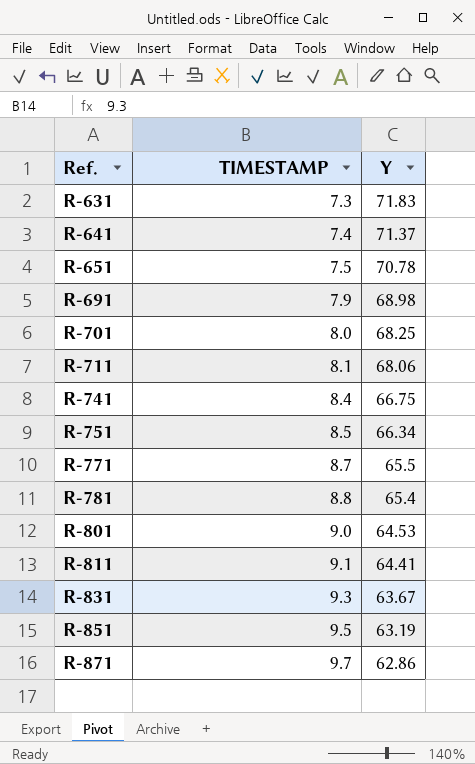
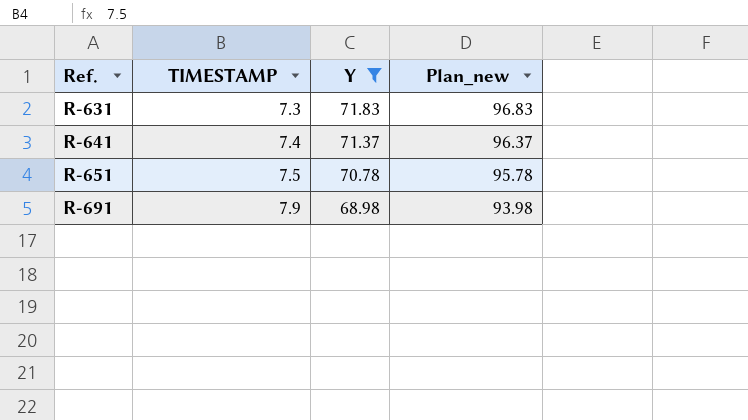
filter: none -> Y >= 68.98
column Plan_new | formula: none -> [Y] + 25

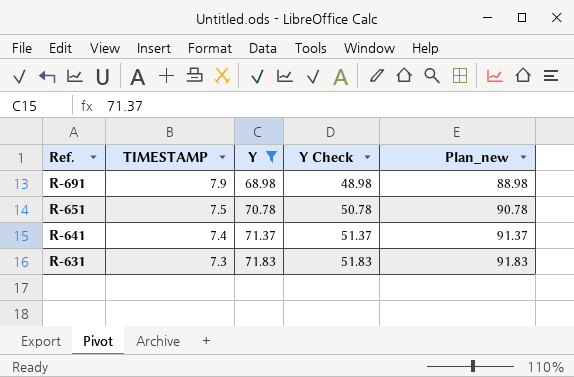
row order: Ref. ascending -> Ref. descending
column Y Check | formula: none -> [Y] - 20
column Plan_new | formula: [Y] + 25 -> [Y] + 20

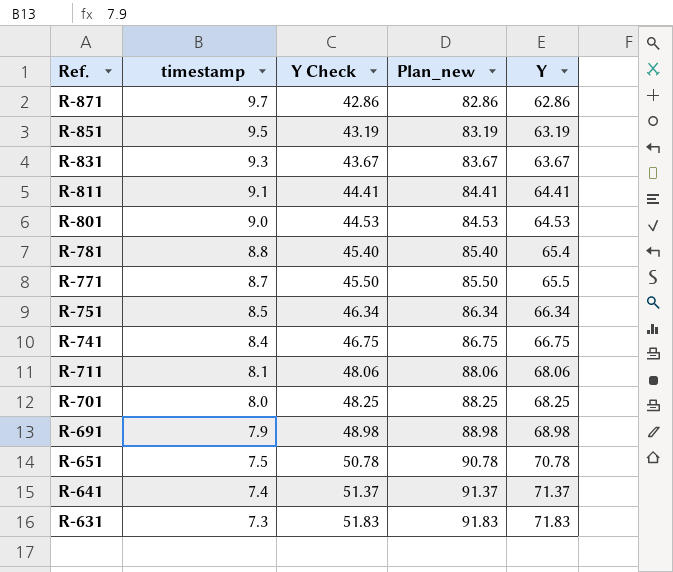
filter: Y >= 68.98 -> none
column name: TIMESTAMP -> timestamp
column Y | position: 3 -> 5

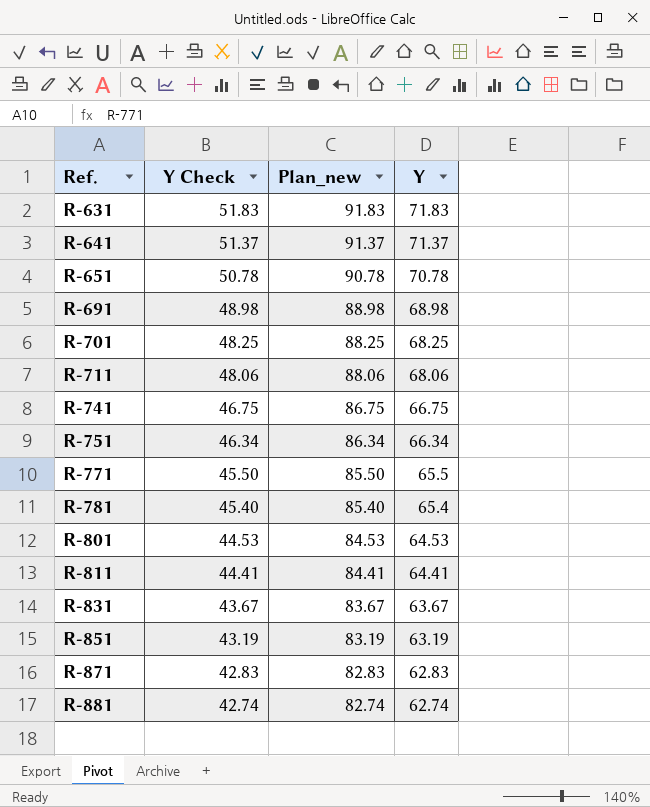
row order: Ref. descending -> Ref. ascending
column timestamp | position: 2 -> none
R-871 | Y Check: 42.86 -> 42.83
R-871 | Plan_new: 82.86 -> 82.83
R-871 | Y: 62.86 -> 62.83
row R-881: none -> 42.74 | 82.74 | 62.74

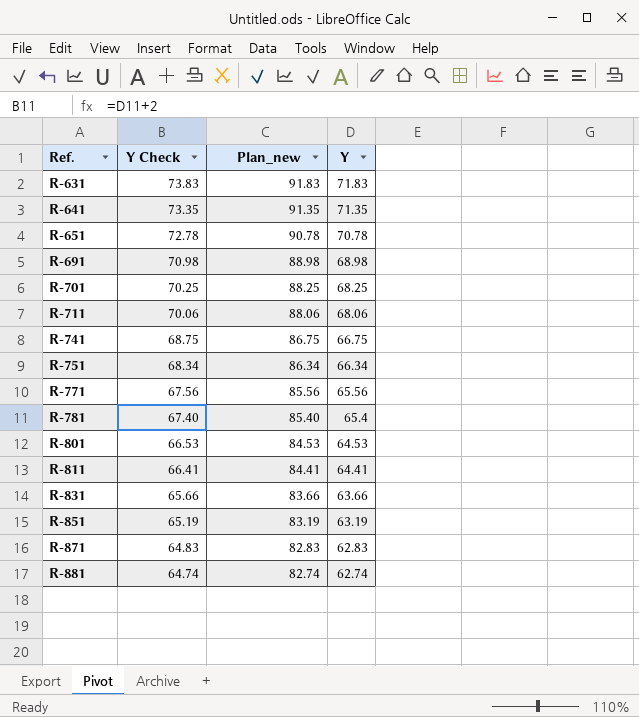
column Y Check | formula: [Y] - 20 -> [Y] + 2
R-641 | Plan_new: 91.37 -> 91.35
R-641 | Y: 71.37 -> 71.35
R-771 | Plan_new: 85.50 -> 85.56
R-771 | Y: 65.5 -> 65.56
R-831 | Plan_new: 83.67 -> 83.66
R-831 | Y: 63.67 -> 63.66

